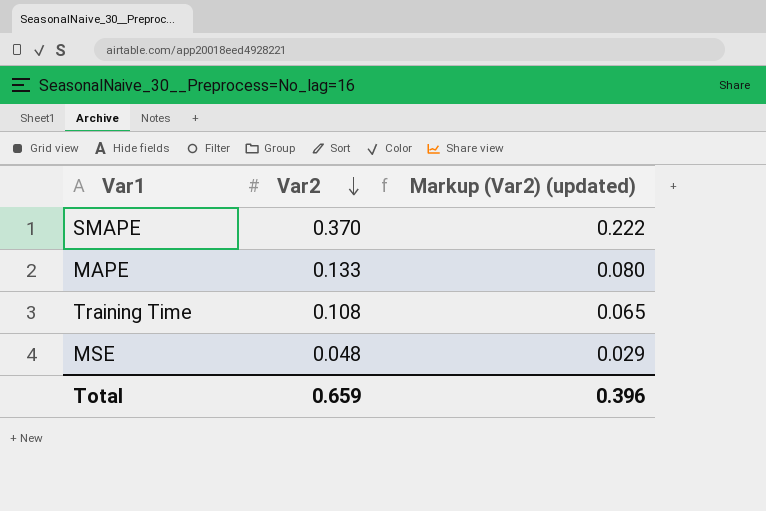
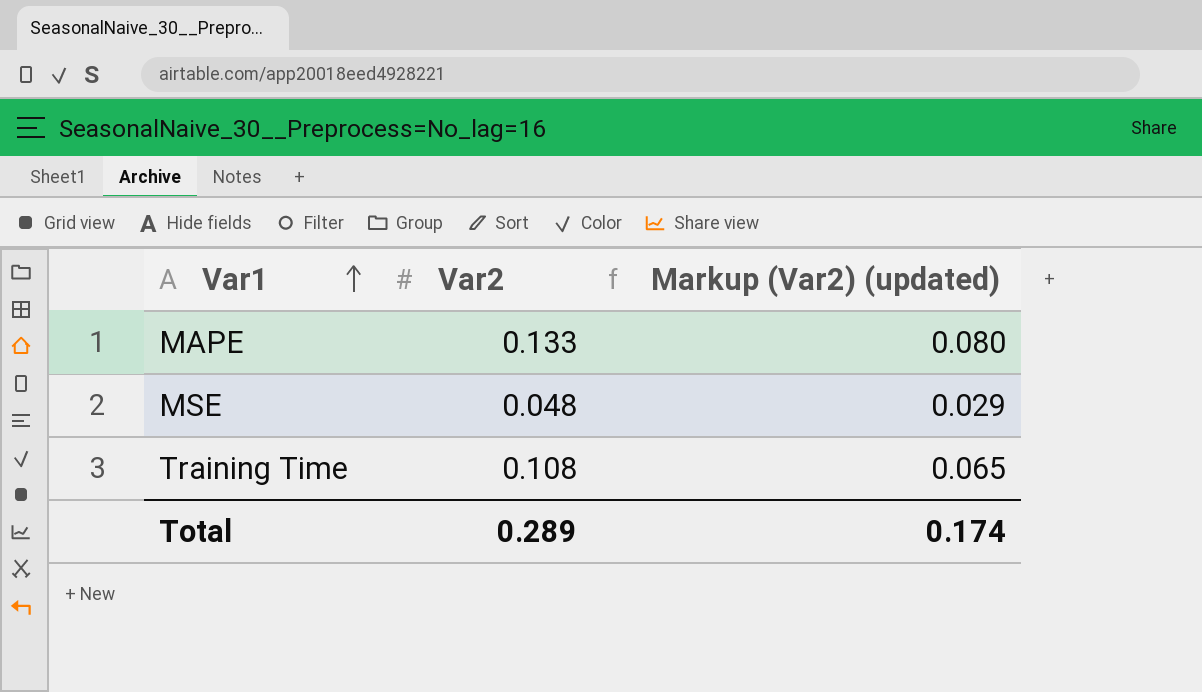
row order: Var2 descending -> Var1 ascending
row SMAPE: 0.370 | 0.222 -> none
Total | Var2: 0.659 -> 0.289
Total | Markup (Var2) (updated): 0.396 -> 0.174

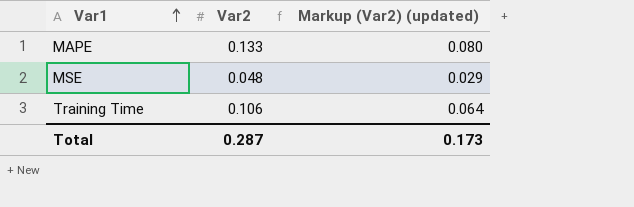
Training Time | Var2: 0.108 -> 0.106
Training Time | Markup (Var2) (updated): 0.065 -> 0.064
Total | Var2: 0.289 -> 0.287
Total | Markup (Var2) (updated): 0.174 -> 0.173

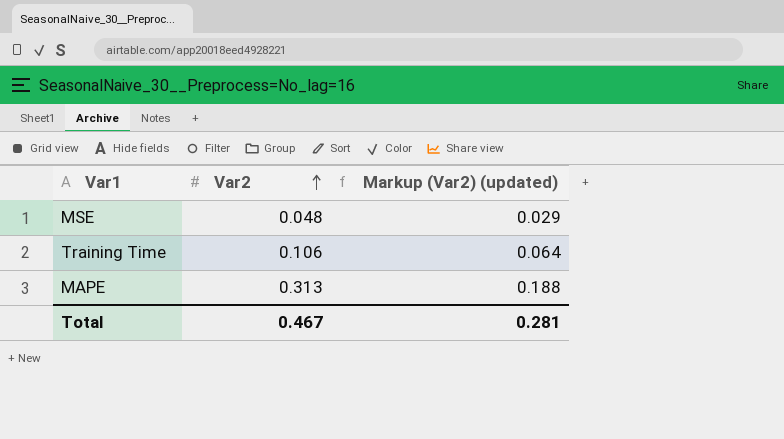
row order: Var1 ascending -> Var2 ascending
MAPE | Var2: 0.133 -> 0.313
MAPE | Markup (Var2) (updated): 0.080 -> 0.188
Total | Var2: 0.287 -> 0.467
Total | Markup (Var2) (updated): 0.173 -> 0.281

